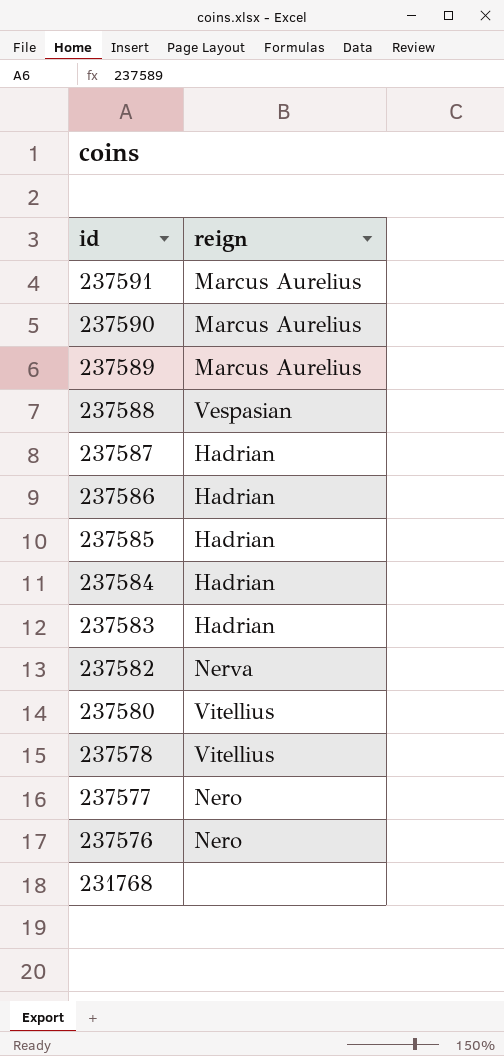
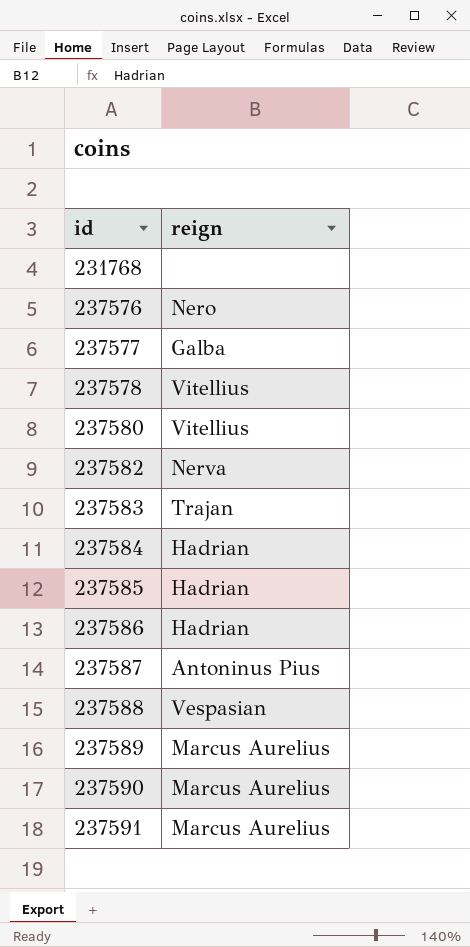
row order: id descending -> id ascending
237577 | reign: Nero -> Galba
237583 | reign: Hadrian -> Trajan
237587 | reign: Hadrian -> Antoninus Pius

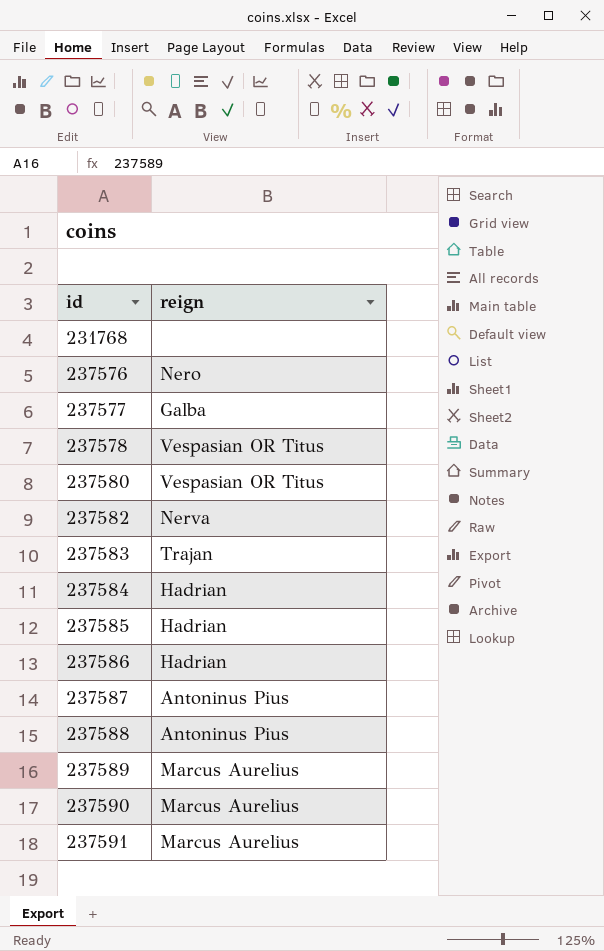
237578 | reign: Vitellius -> Vespasian OR Titus
237580 | reign: Vitellius -> Vespasian OR Titus
237588 | reign: Vespasian -> Antoninus Pius

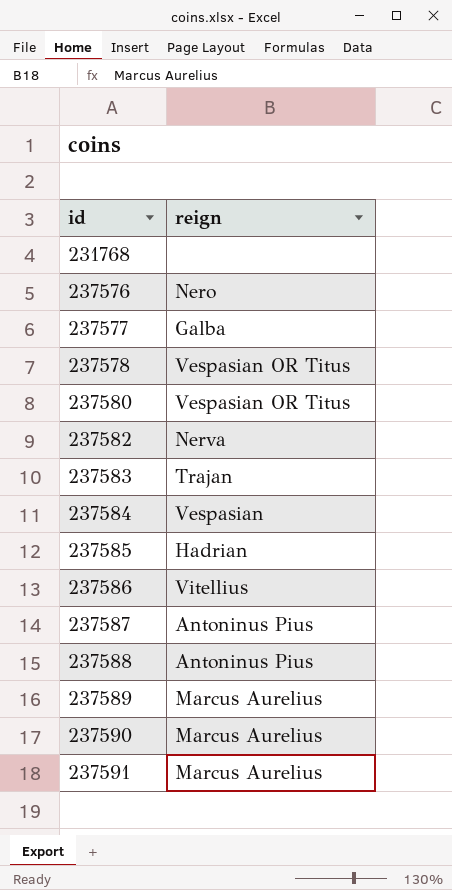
237584 | reign: Hadrian -> Vespasian
237586 | reign: Hadrian -> Vitellius

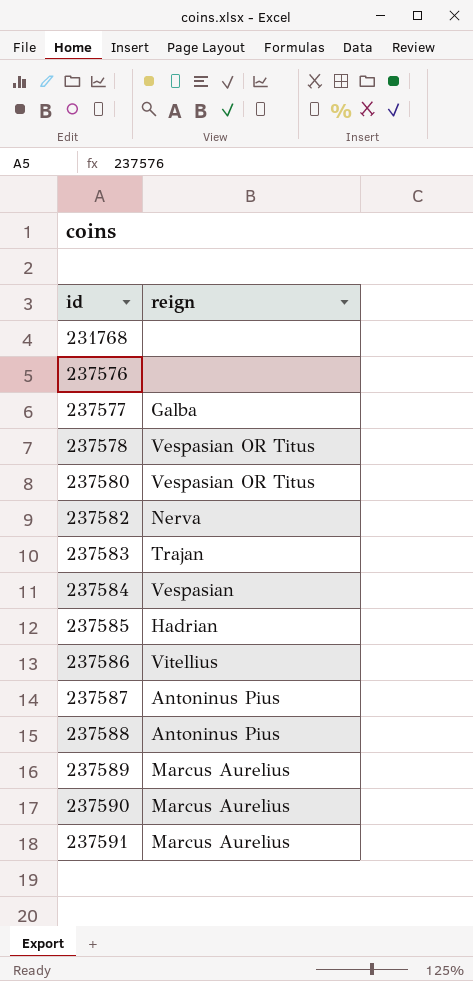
237576 | reign: Nero -> none

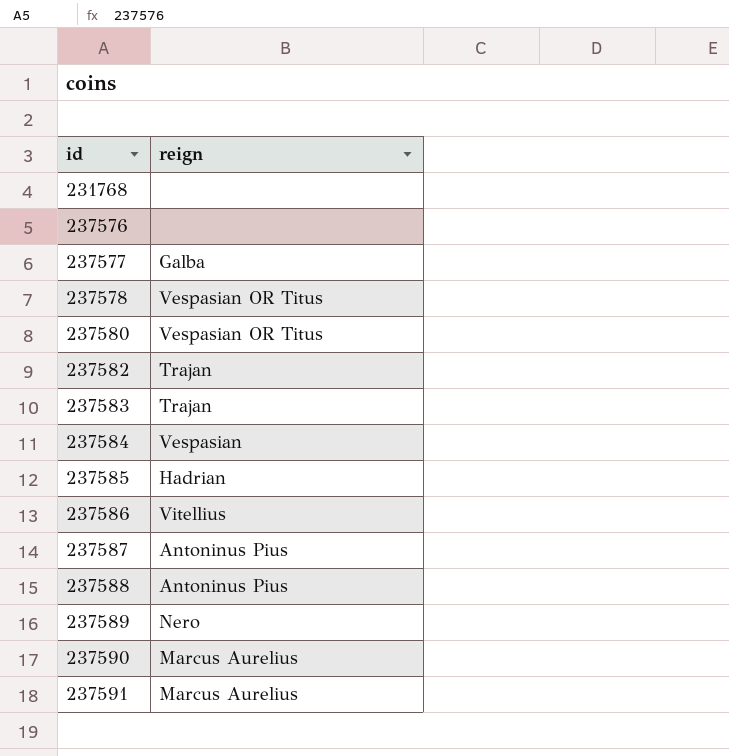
237582 | reign: Nerva -> Trajan
237589 | reign: Marcus Aurelius -> Nero

